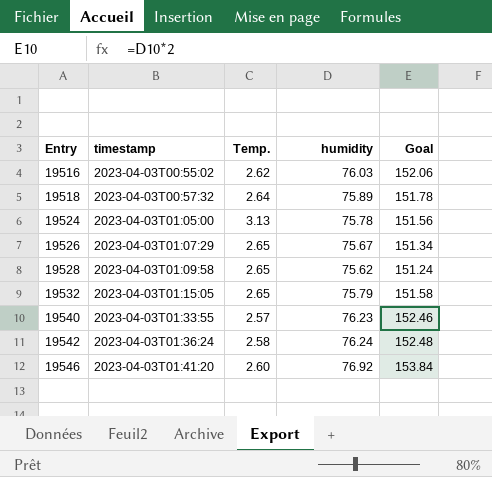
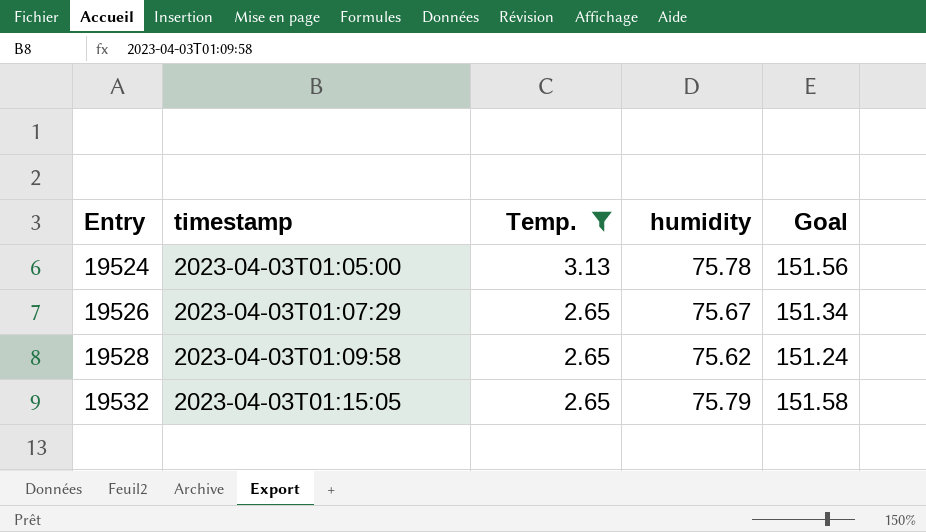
filter: none -> Temp. >= 2.65

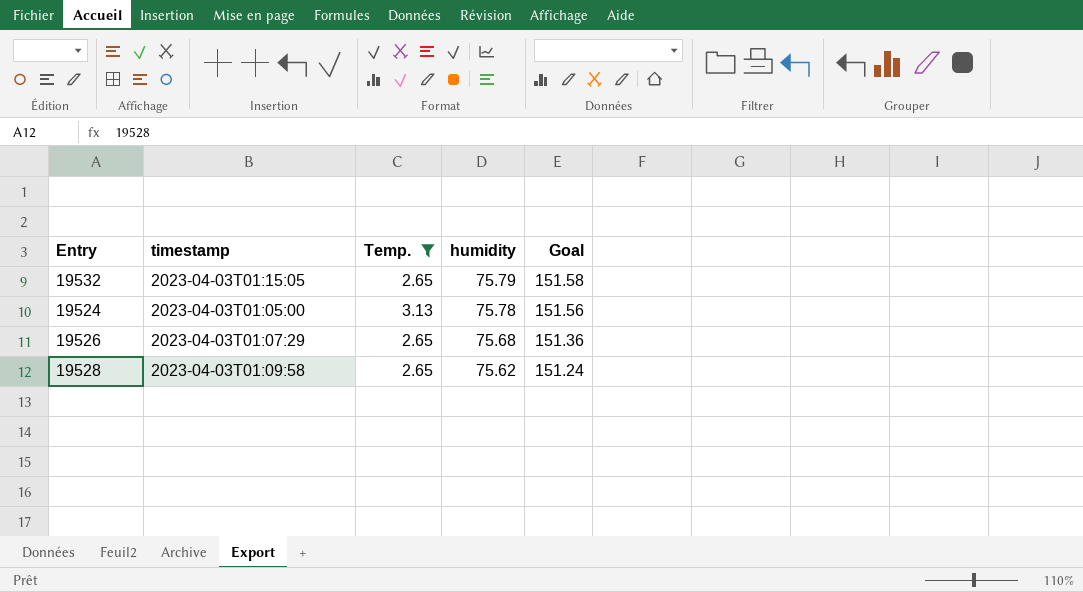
row order: Entry ascending -> humidity descending
19526 | humidity: 75.67 -> 75.68
19526 | Goal: 151.34 -> 151.36

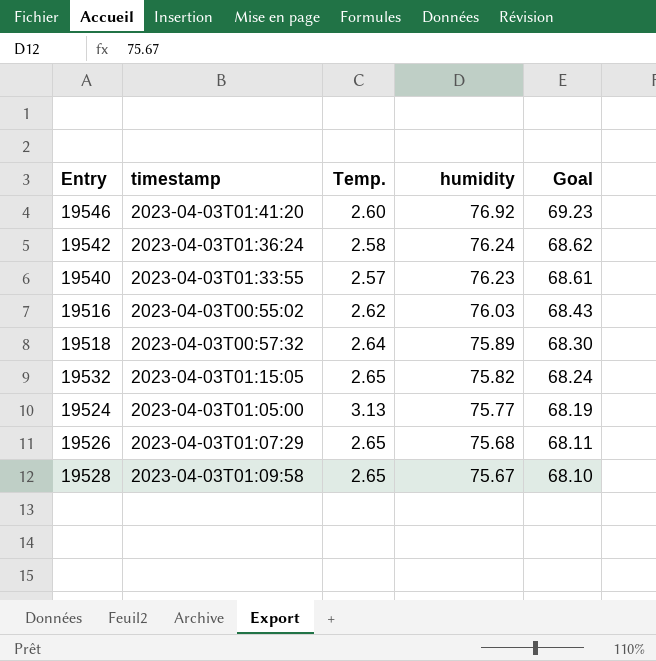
filter: Temp. >= 2.65 -> none
column Goal | formula: [humidity] * 2 -> [humidity] * 0.9
19532 | humidity: 75.79 -> 75.82
19524 | humidity: 75.78 -> 75.77
19528 | humidity: 75.62 -> 75.67

